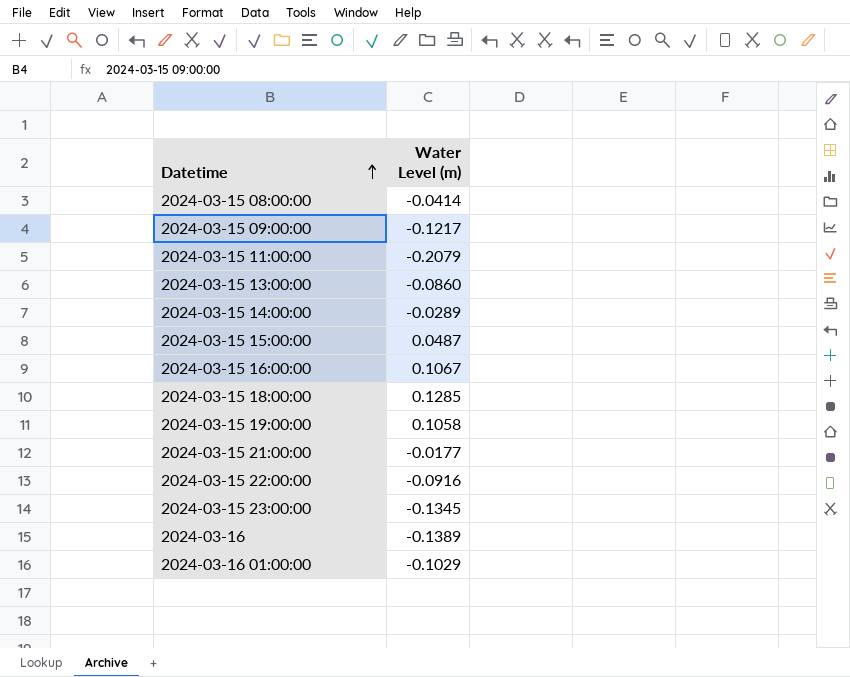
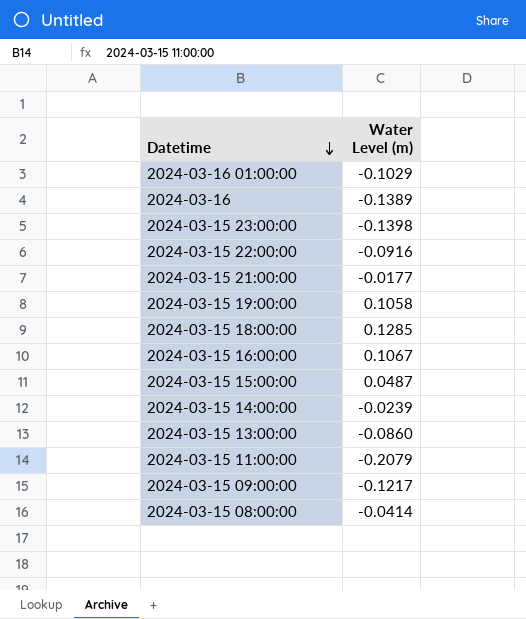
row order: Datetime ascending -> Datetime descending
2024-03-15 23:00:00 | Water Level (m): -0.1345 -> -0.1398
2024-03-15 14:00:00 | Water Level (m): -0.0289 -> -0.0239

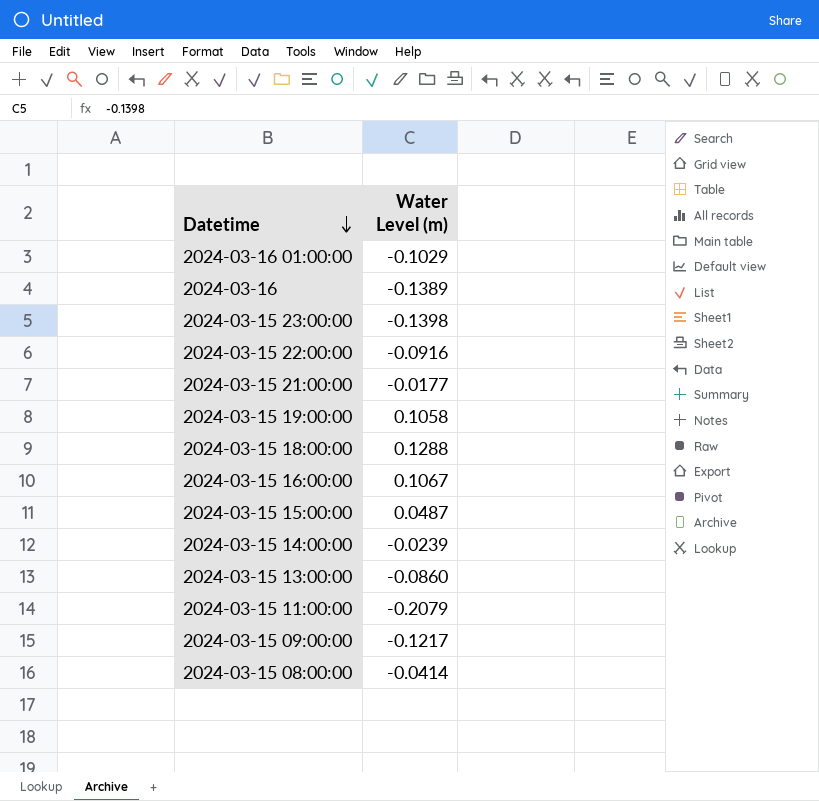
2024-03-15 18:00:00 | Water Level (m): 0.1285 -> 0.1288

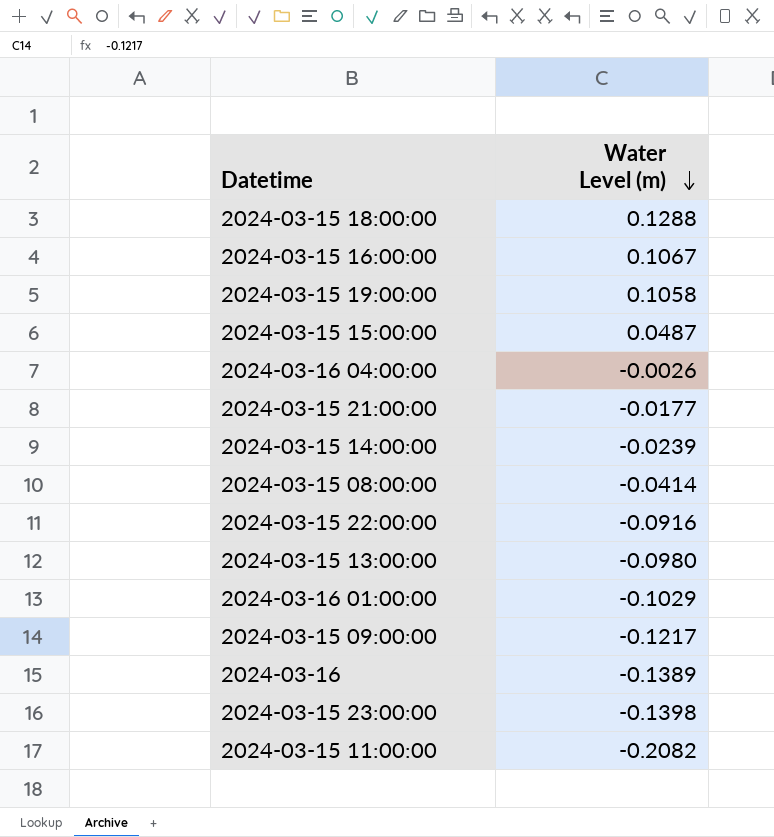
row order: Datetime descending -> Water Level (m) descending
row 2024-03-16 04:00:00: none -> -0.0026
2024-03-15 13:00:00 | Water Level (m): -0.0860 -> -0.0980
2024-03-15 11:00:00 | Water Level (m): -0.2079 -> -0.2082

